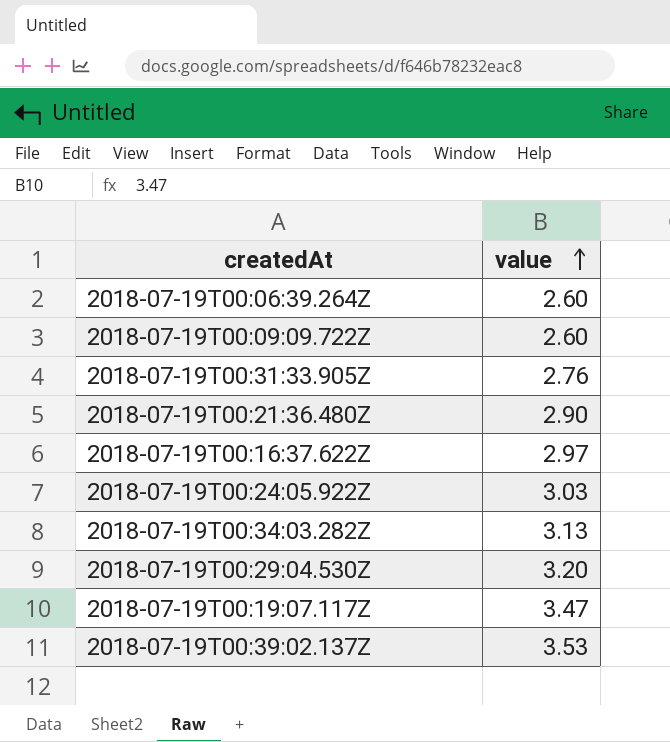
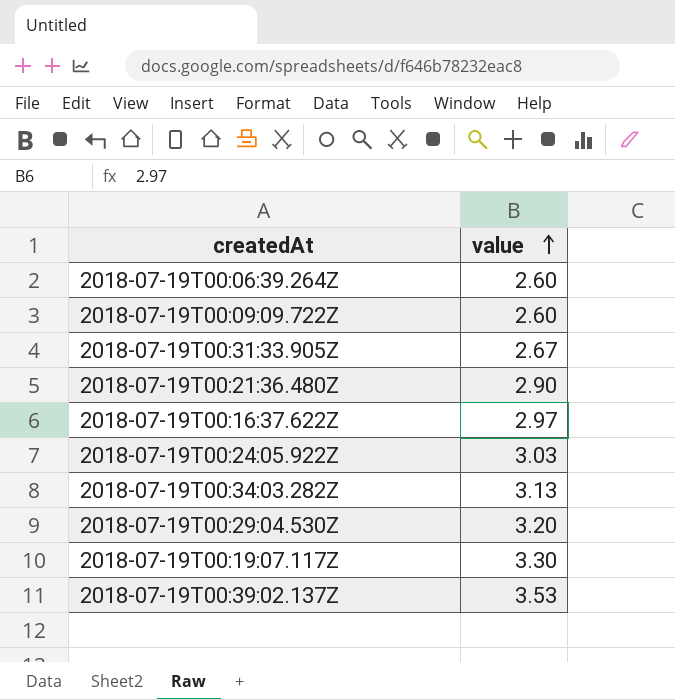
2018-07-19T00:31:33.905Z | value: 2.76 -> 2.67
2018-07-19T00:19:07.117Z | value: 3.47 -> 3.30

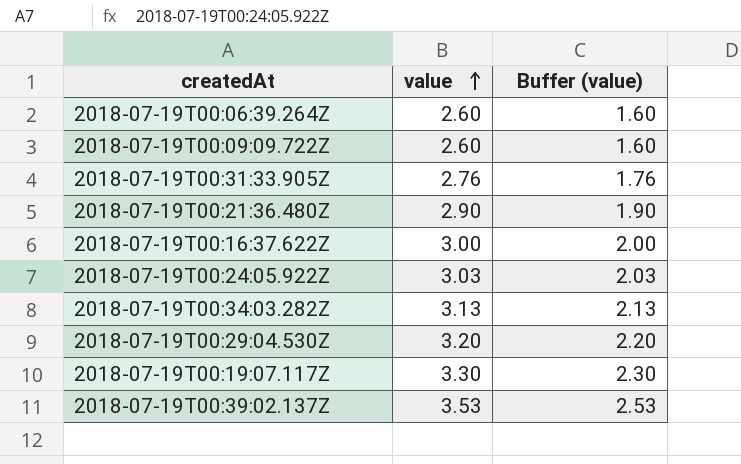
column Buffer (value) | formula: none -> [value] - 1
2018-07-19T00:31:33.905Z | value: 2.67 -> 2.76
2018-07-19T00:16:37.622Z | value: 2.97 -> 3.00

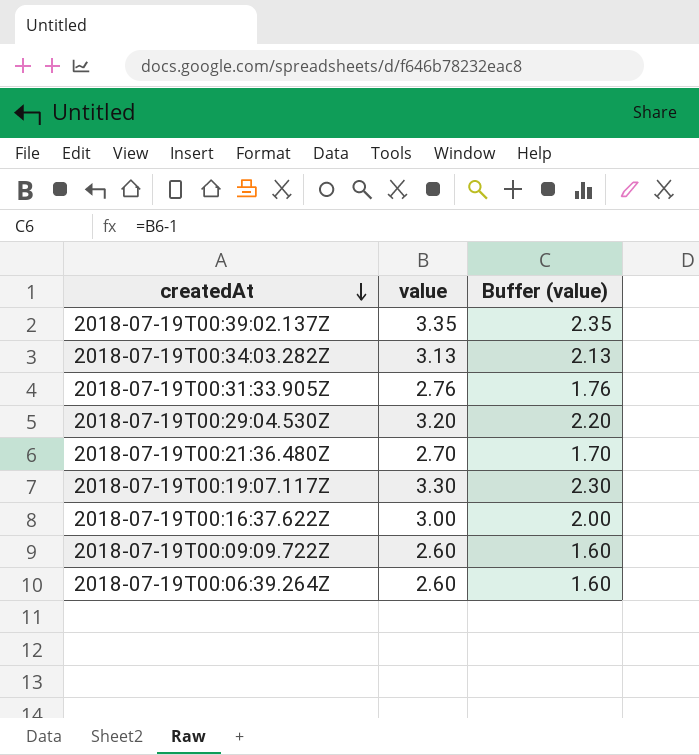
row order: value ascending -> createdAt descending
row 2018-07-19T00:24:05.922Z: 3.03 | 2.03 -> none
2018-07-19T00:39:02.137Z | value: 3.53 -> 3.35
2018-07-19T00:39:02.137Z | Buffer (value): 2.53 -> 2.35
2018-07-19T00:21:36.480Z | value: 2.90 -> 2.70
2018-07-19T00:21:36.480Z | Buffer (value): 1.90 -> 1.70

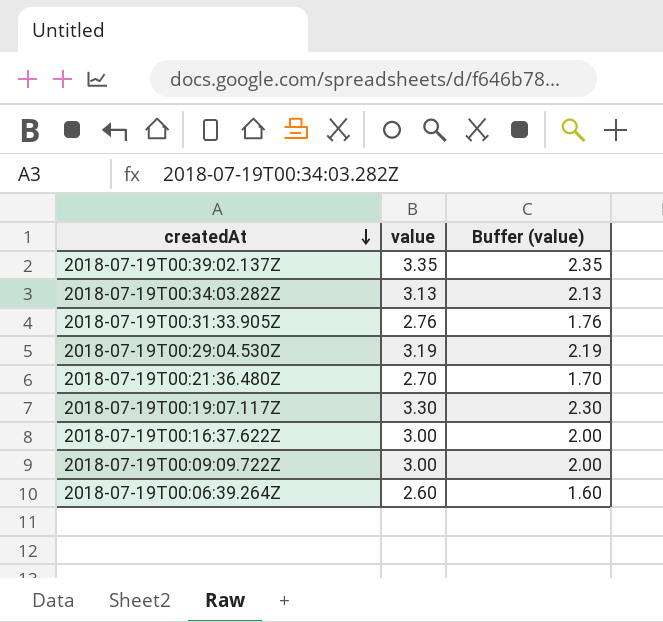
2018-07-19T00:29:04.530Z | value: 3.20 -> 3.19
2018-07-19T00:29:04.530Z | Buffer (value): 2.20 -> 2.19
2018-07-19T00:09:09.722Z | value: 2.60 -> 3.00
2018-07-19T00:09:09.722Z | Buffer (value): 1.60 -> 2.00

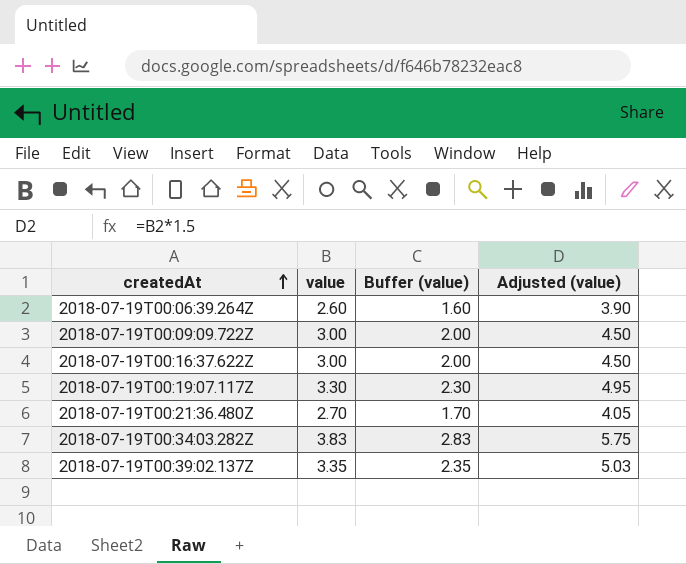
row order: createdAt descending -> createdAt ascending
column Adjusted (value) | formula: none -> [value] * 1.5
row 2018-07-19T00:31:33.905Z: 2.76 | 1.76 -> none
row 2018-07-19T00:29:04.530Z: 3.19 | 2.19 -> none
2018-07-19T00:34:03.282Z | value: 3.13 -> 3.83
2018-07-19T00:34:03.282Z | Buffer (value): 2.13 -> 2.83

